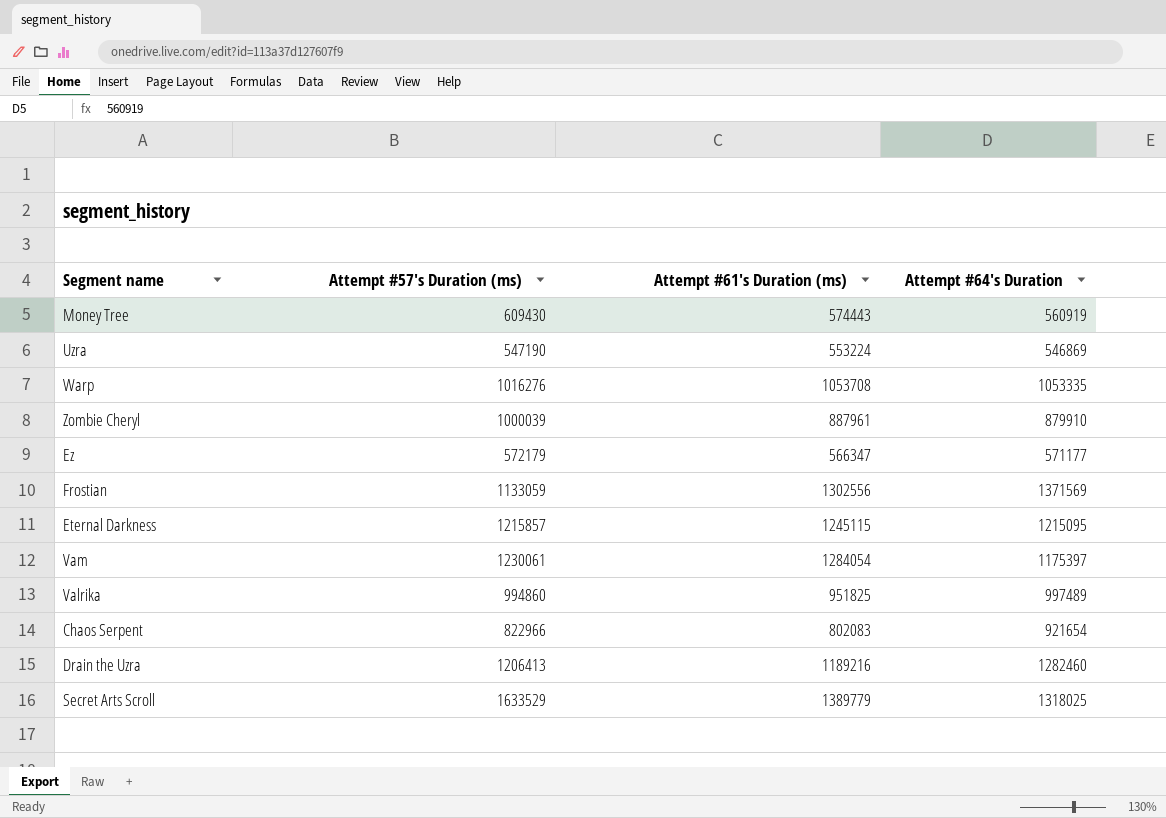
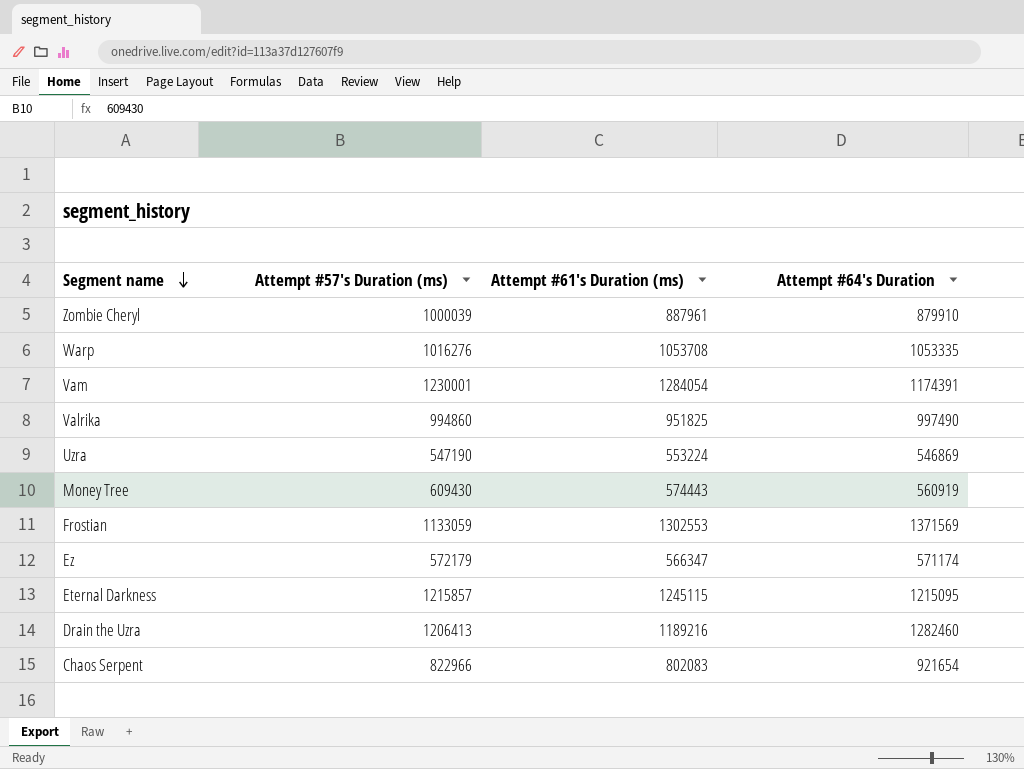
row order: none -> Segment name descending
row Secret Arts Scroll: 1633529 | 1389779 | 1318025 -> none
Vam | Attempt #57's Duration (ms): 1230061 -> 1230001
Vam | Attempt #64's Duration: 1175397 -> 1174391
Valrika | Attempt #64's Duration: 997489 -> 997490
Frostian | Attempt #61's Duration (ms): 1302556 -> 1302553
Ez | Attempt #64's Duration: 571177 -> 571174

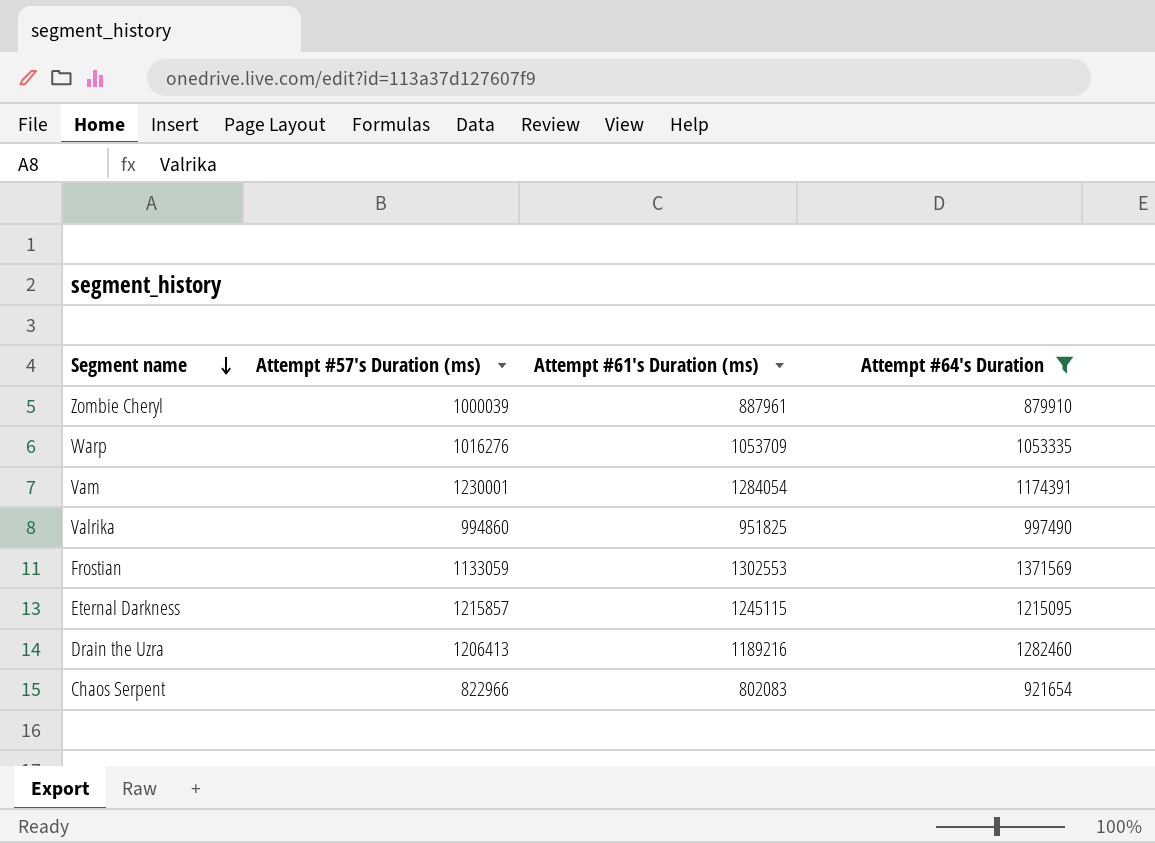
filter: none -> Attempt #64's Duration >= 879910
Warp | Attempt #61's Duration (ms): 1053708 -> 1053709

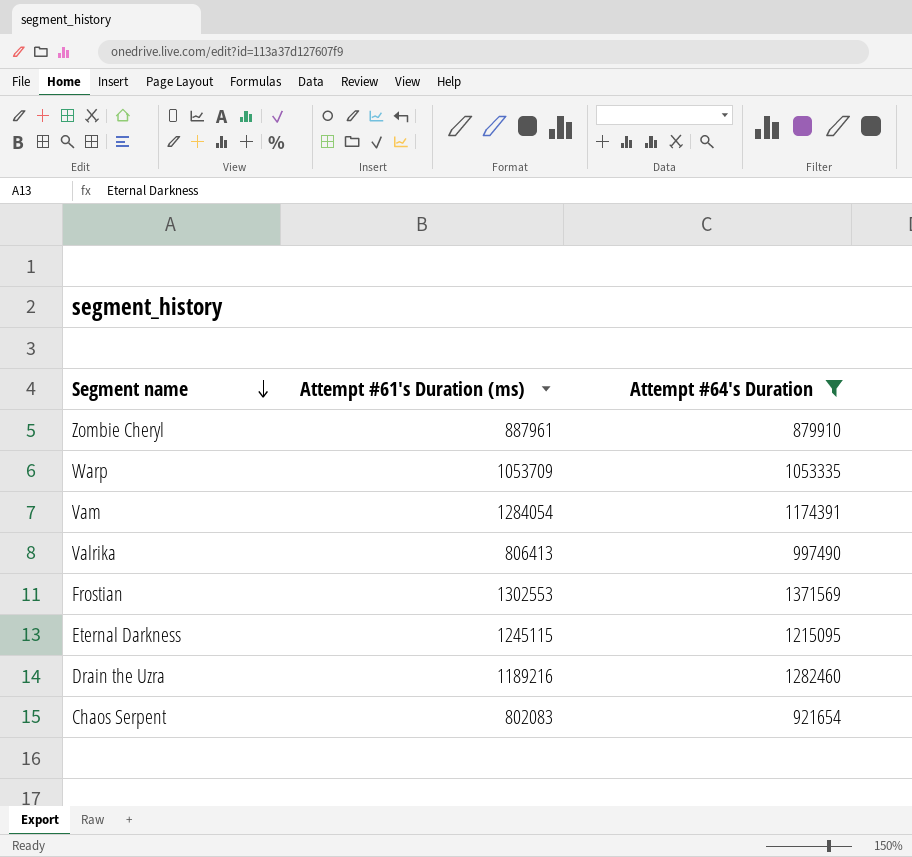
column Attempt #57's Duration (ms) | position: 2 -> none
Valrika | Attempt #61's Duration (ms): 951825 -> 806413

